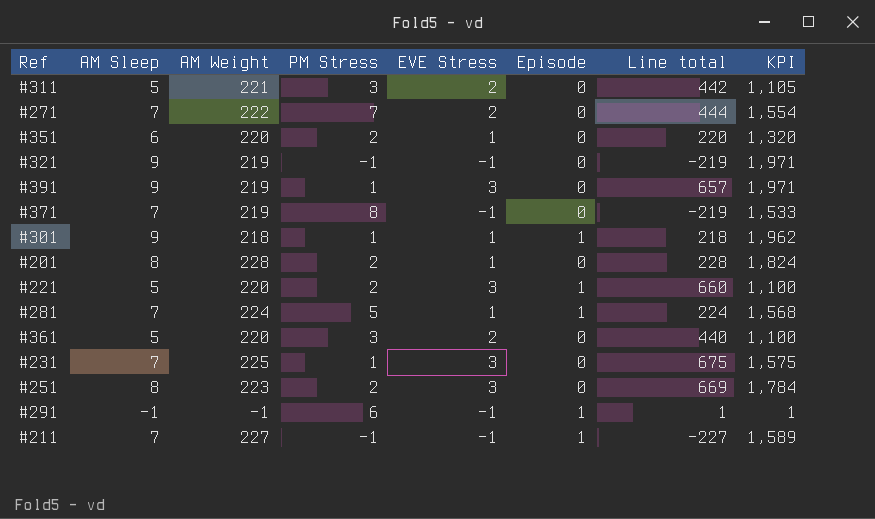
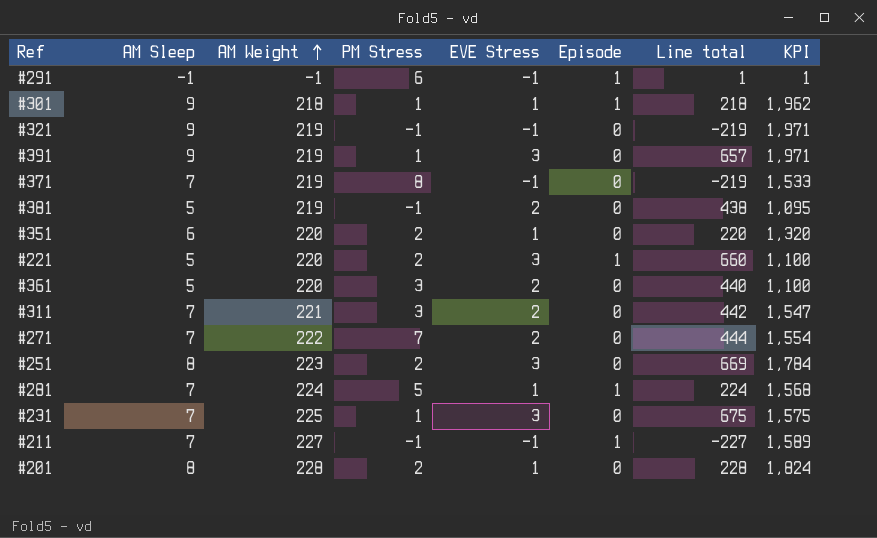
row order: none -> AM Weight ascending
row #381: none -> 5 | 219 | -1 | 2 | 0 | 438 | 1,095
#311 | AM Sleep: 5 -> 7
#311 | KPI: 1,105 -> 1,547

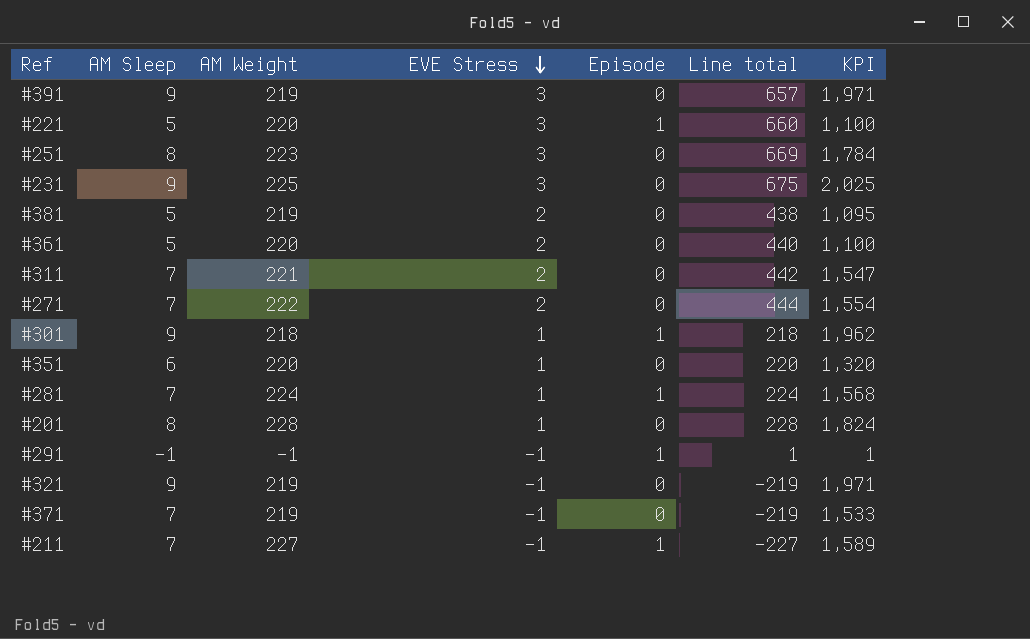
row order: AM Weight ascending -> EVE Stress descending
column PM Stress | position: 4 -> none
#231 | AM Sleep: 7 -> 9
#231 | KPI: 1,575 -> 2,025

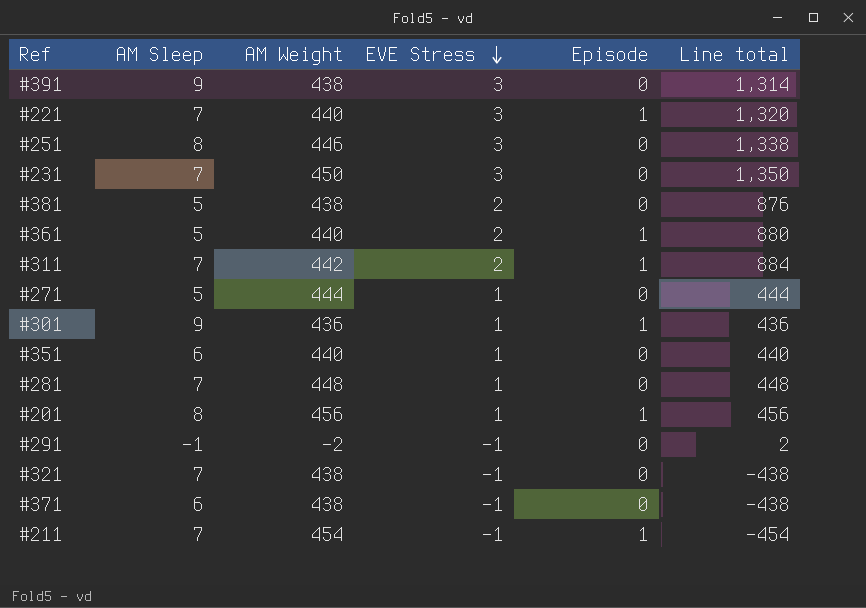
column KPI | formula: [AM Sleep] * [AM Weight] -> none
#391 | AM Weight: 219 -> 438
#391 | Line total: 657 -> 1,314
#221 | AM Sleep: 5 -> 7
#221 | AM Weight: 220 -> 440
#221 | Line total: 660 -> 1,320
#251 | AM Weight: 223 -> 446
#251 | Line total: 669 -> 1,338
#231 | AM Sleep: 9 -> 7
#231 | AM Weight: 225 -> 450
#231 | Line total: 675 -> 1,350
#381 | AM Weight: 219 -> 438
#381 | Line total: 438 -> 876
#361 | AM Weight: 220 -> 440
#361 | Episode: 0 -> 1
#361 | Line total: 440 -> 880
#311 | AM Weight: 221 -> 442
#311 | Episode: 0 -> 1
#311 | Line total: 442 -> 884
#271 | AM Sleep: 7 -> 5
#271 | AM Weight: 222 -> 444
#271 | EVE Stress: 2 -> 1
#301 | AM Weight: 218 -> 436
#301 | Line total: 218 -> 436
#351 | AM Weight: 220 -> 440
#351 | Line total: 220 -> 440
#281 | AM Weight: 224 -> 448
#281 | Episode: 1 -> 0
#281 | Line total: 224 -> 448
#201 | AM Weight: 228 -> 456
#201 | Episode: 0 -> 1
#201 | Line total: 228 -> 456
#291 | AM Weight: -1 -> -2
#291 | Episode: 1 -> 0
#291 | Line total: 1 -> 2
#321 | AM Sleep: 9 -> 7
#321 | AM Weight: 219 -> 438
#321 | Line total: -219 -> -438
#371 | AM Sleep: 7 -> 6
#371 | AM Weight: 219 -> 438
#371 | Line total: -219 -> -438
#211 | AM Weight: 227 -> 454
#211 | Line total: -227 -> -454

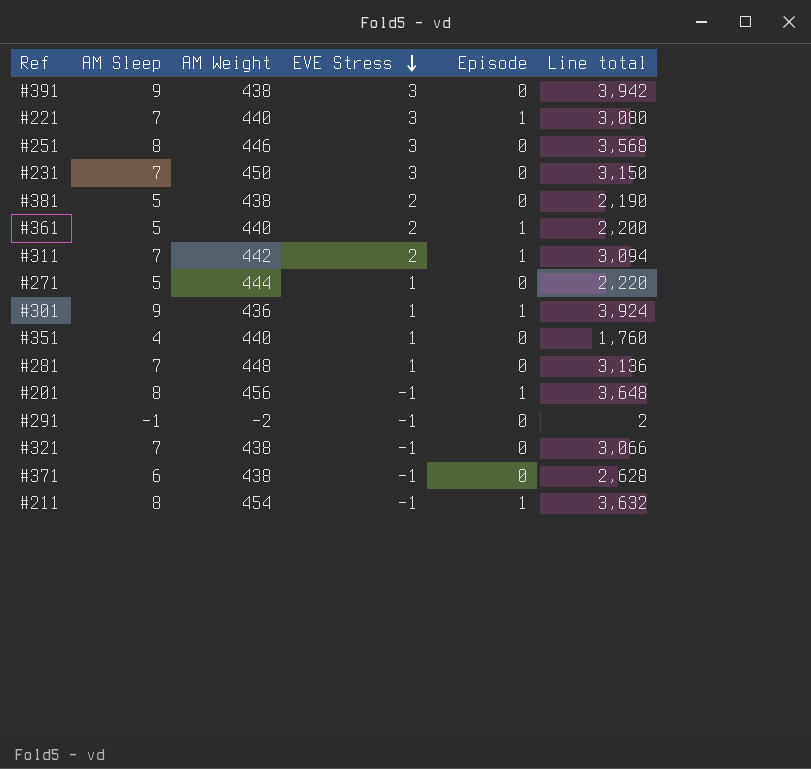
column Line total | formula: [AM Weight] * [EVE Stress] -> [AM Sleep] * [AM Weight]
#351 | AM Sleep: 6 -> 4
#201 | EVE Stress: 1 -> -1
#211 | AM Sleep: 7 -> 8

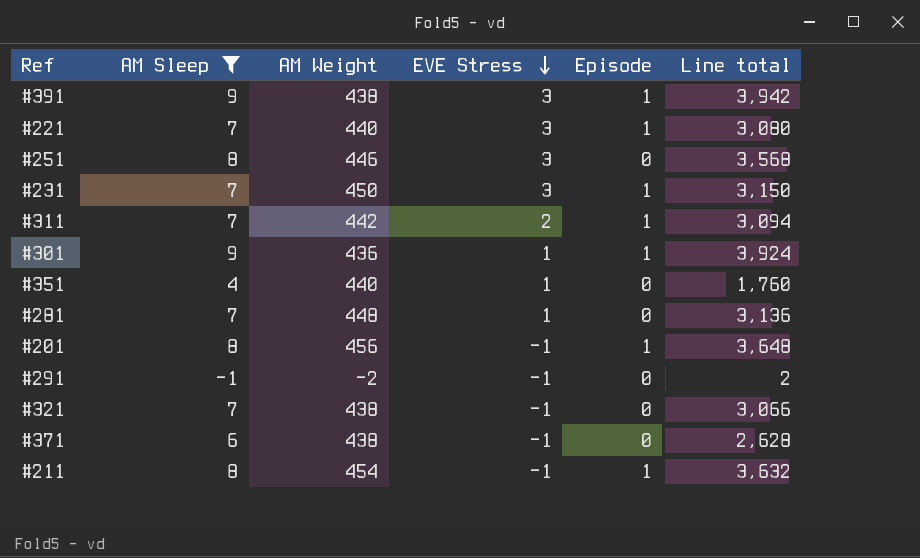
filter: none -> AM Sleep != 5
#391 | Episode: 0 -> 1
#231 | Episode: 0 -> 1

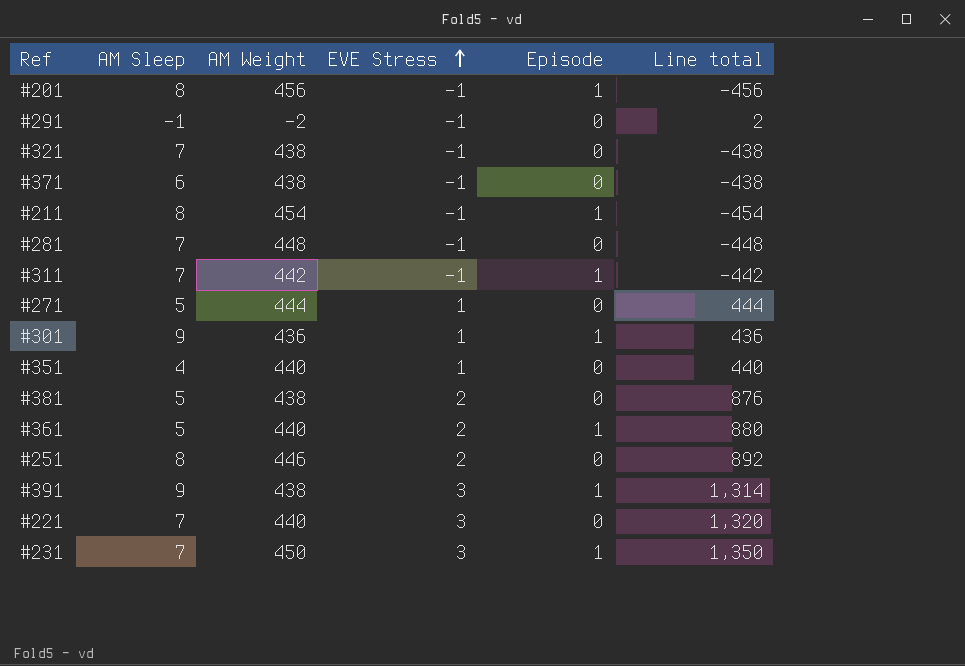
filter: AM Sleep != 5 -> none
row order: EVE Stress descending -> EVE Stress ascending
column Line total | formula: [AM Sleep] * [AM Weight] -> [AM Weight] * [EVE Stress]
#281 | EVE Stress: 1 -> -1
#311 | EVE Stress: 2 -> -1
#251 | EVE Stress: 3 -> 2
#221 | Episode: 1 -> 0

